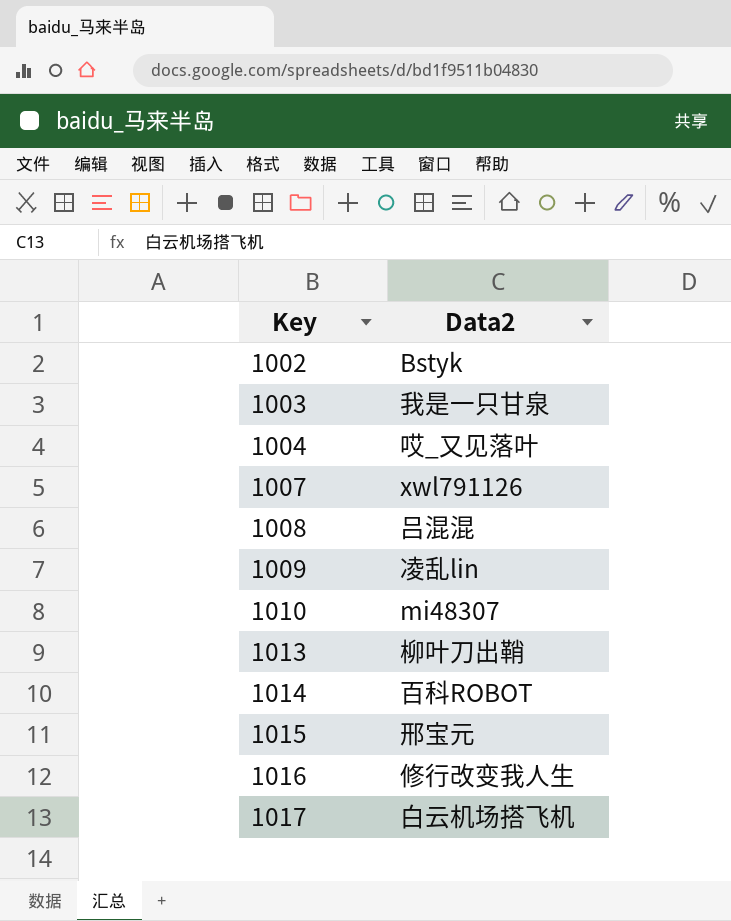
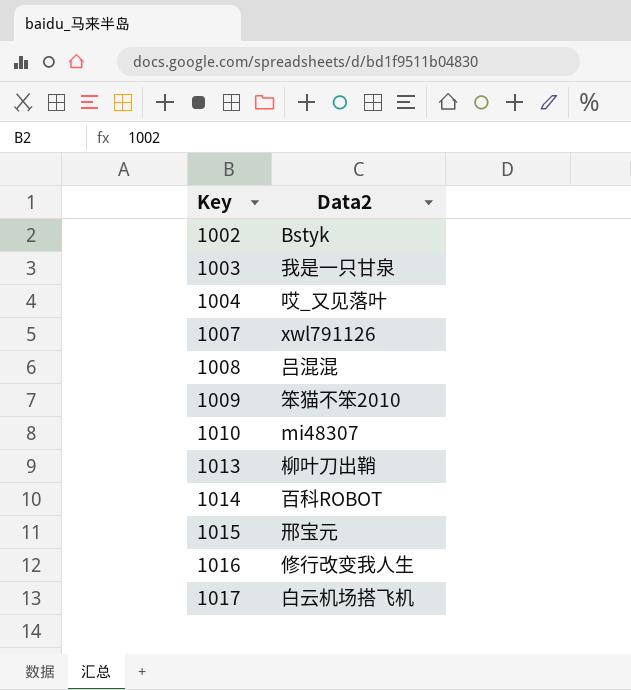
1009 | Data2: 凌乱lin -> 笨猫不笨2010

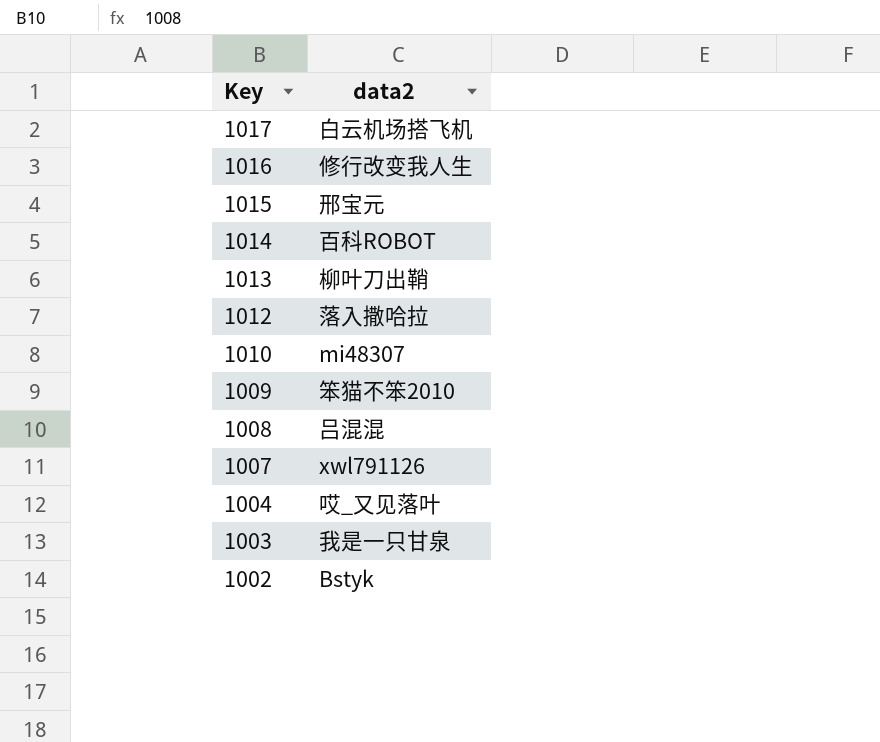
row order: Key ascending -> Key descending
column name: Data2 -> data2
row 1012: none -> 落入撒哈拉

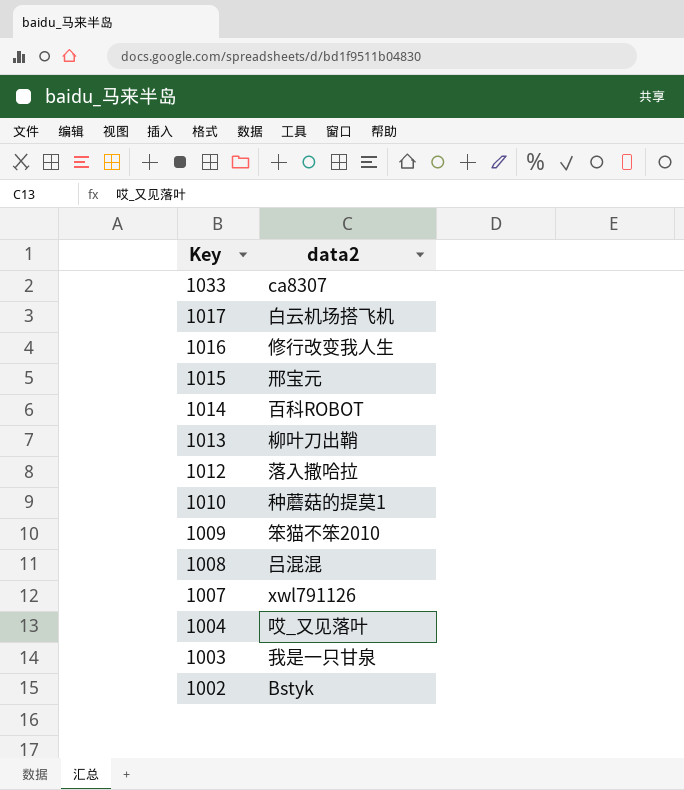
row 1033: none -> ca8307
1010 | data2: mi48307 -> 种蘑菇的提莫1

